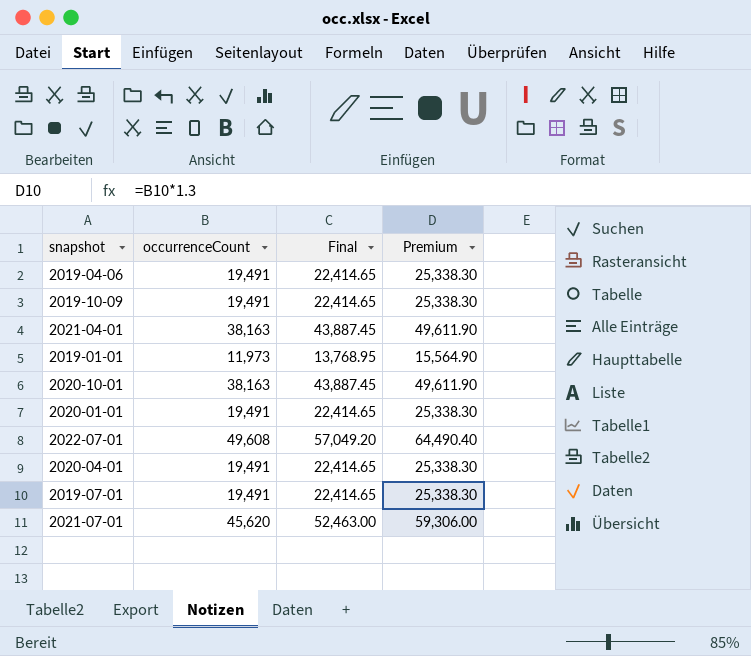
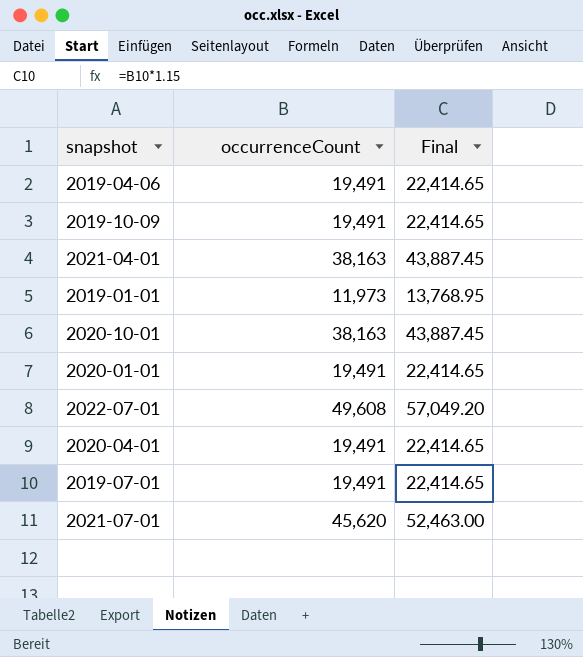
column Premium | formula: [occurrenceCount] * 1.3 -> none

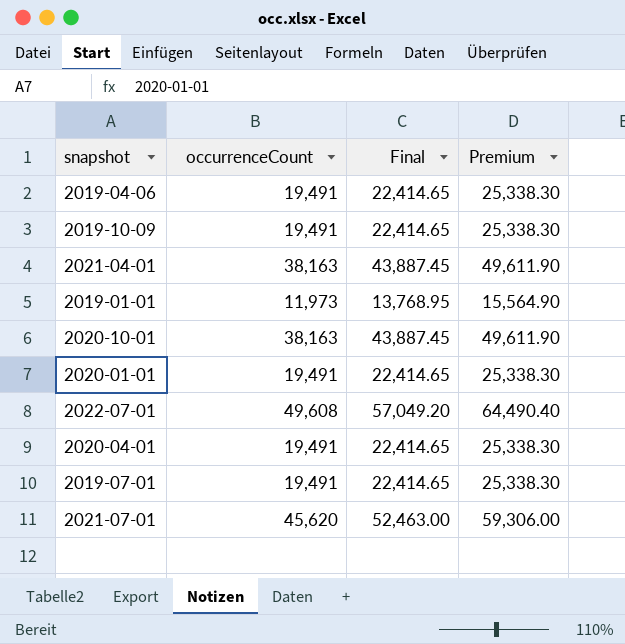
column Premium | formula: none -> [occurrenceCount] * 1.3

